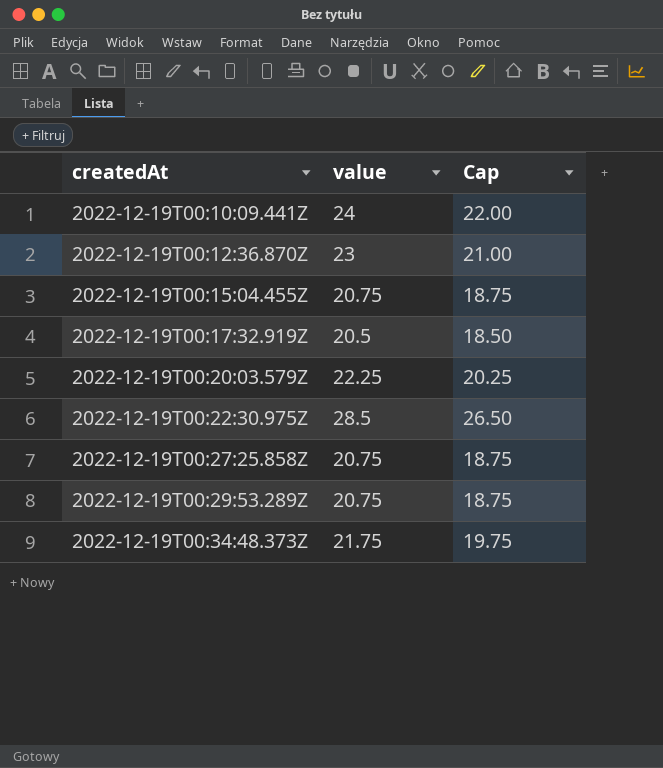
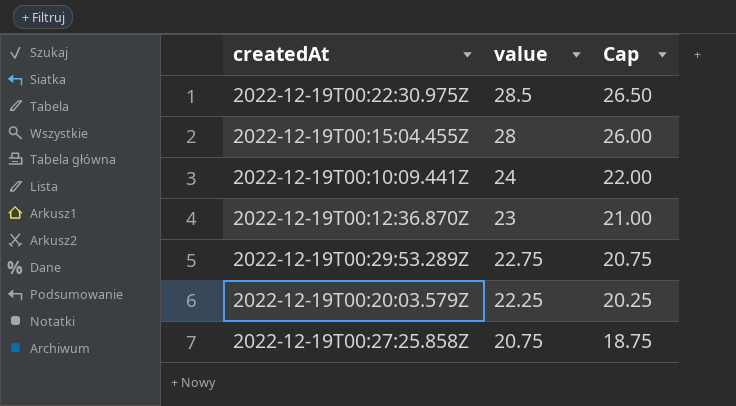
row order: createdAt ascending -> value descending
row 2022-12-19T00:17:32.919Z: 20.5 | 18.50 -> none
row 2022-12-19T00:34:48.373Z: 21.75 | 19.75 -> none
2022-12-19T00:15:04.455Z | value: 20.75 -> 28
2022-12-19T00:15:04.455Z | Cap: 18.75 -> 26.00
2022-12-19T00:29:53.289Z | value: 20.75 -> 22.75
2022-12-19T00:29:53.289Z | Cap: 18.75 -> 20.75

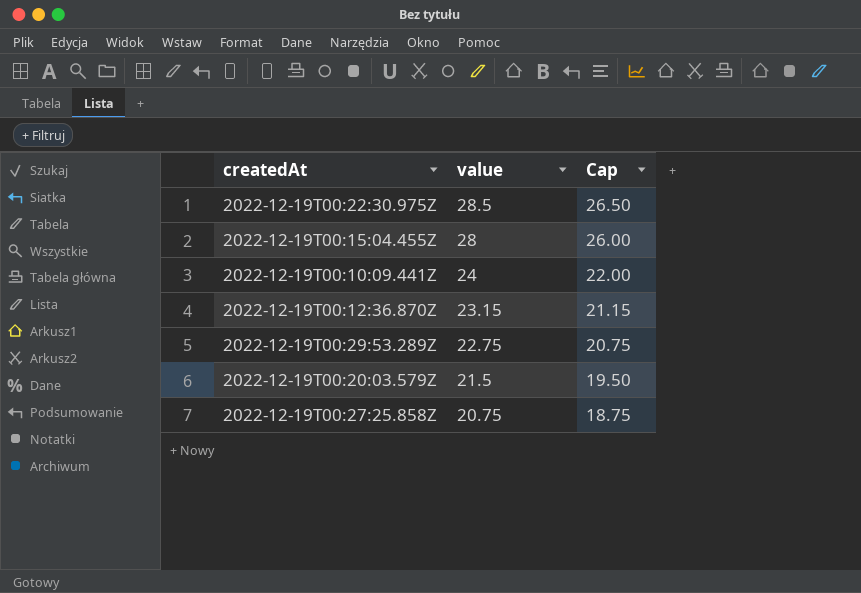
2022-12-19T00:12:36.870Z | value: 23 -> 23.15
2022-12-19T00:12:36.870Z | Cap: 21.00 -> 21.15
2022-12-19T00:20:03.579Z | value: 22.25 -> 21.5
2022-12-19T00:20:03.579Z | Cap: 20.25 -> 19.50

